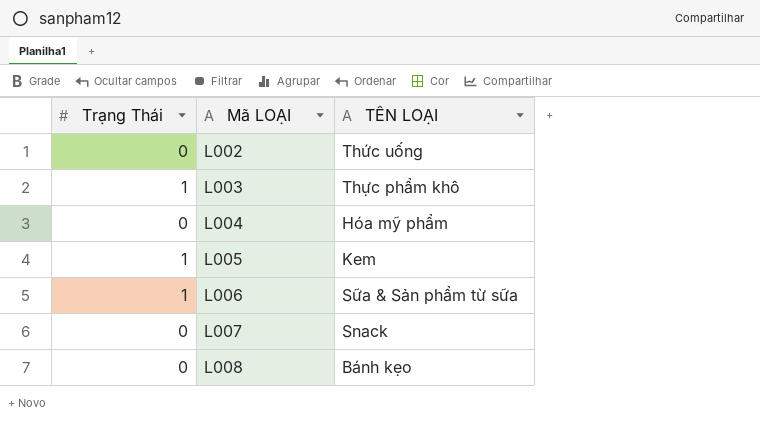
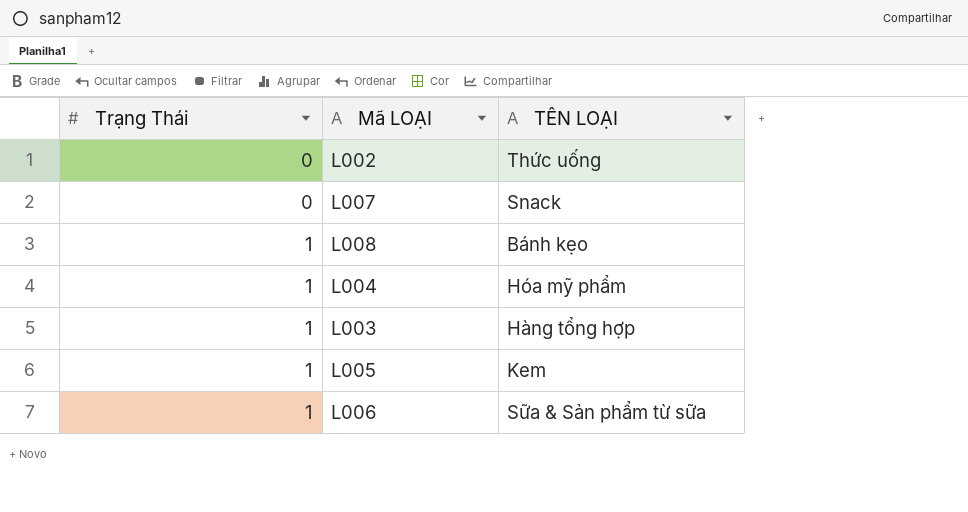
row order: Mã LOẠI ascending -> Trạng Thái ascending
L008 | Trạng Thái: 0 -> 1
L004 | Trạng Thái: 0 -> 1
L003 | TÊN LOẠI: Thực phẩm khô -> Hàng tổng hợp

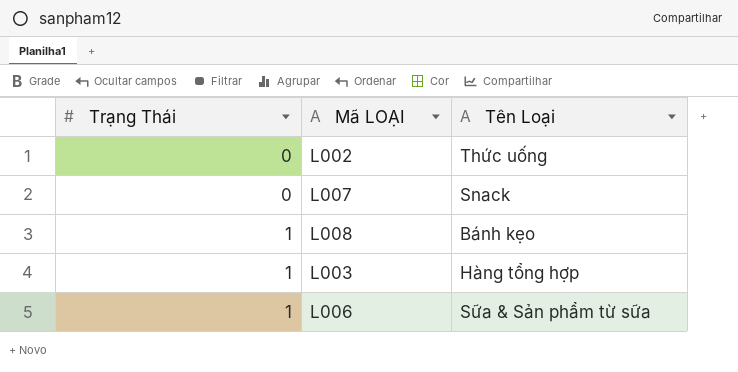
column name: TÊN LOẠI -> Tên Loại
row L004: 1 | Hóa mỹ phẩm -> none
row L005: 1 | Kem -> none

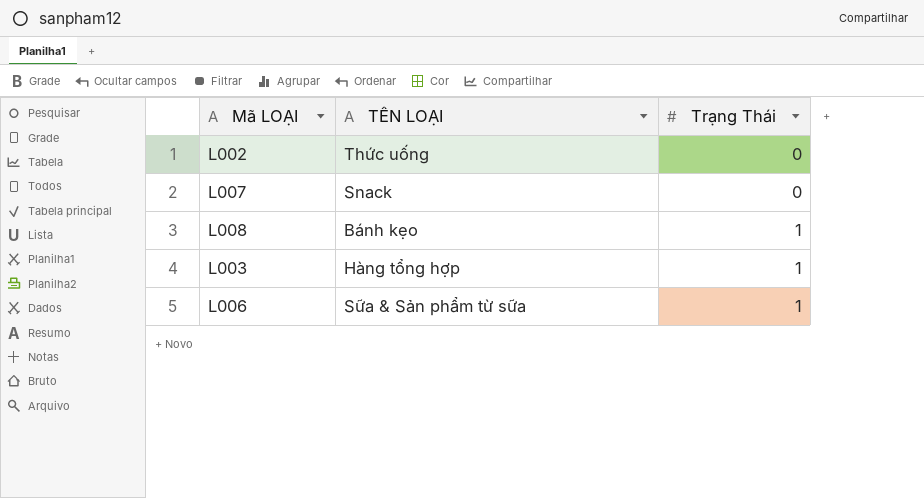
column name: Tên Loại -> TÊN LOẠI
column Trạng Thái | position: 1 -> 3

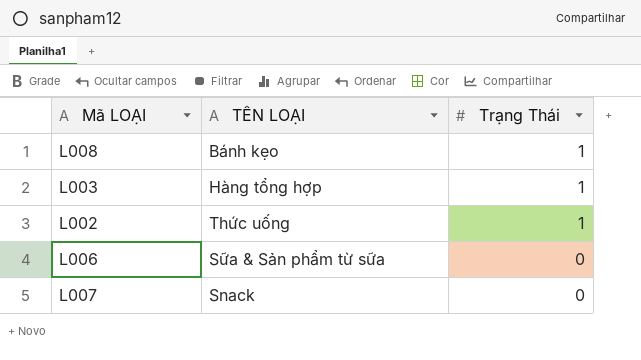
row order: Trạng Thái ascending -> Trạng Thái descending
L002 | Trạng Thái: 0 -> 1
L006 | Trạng Thái: 1 -> 0

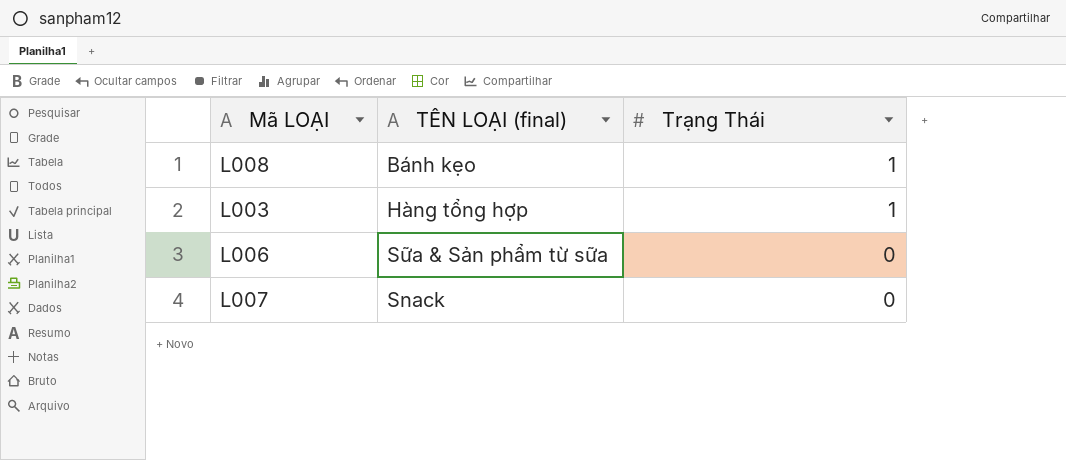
column name: TÊN LOẠI -> TÊN LOẠI (final)
row L002: Thức uống | 1 -> none

